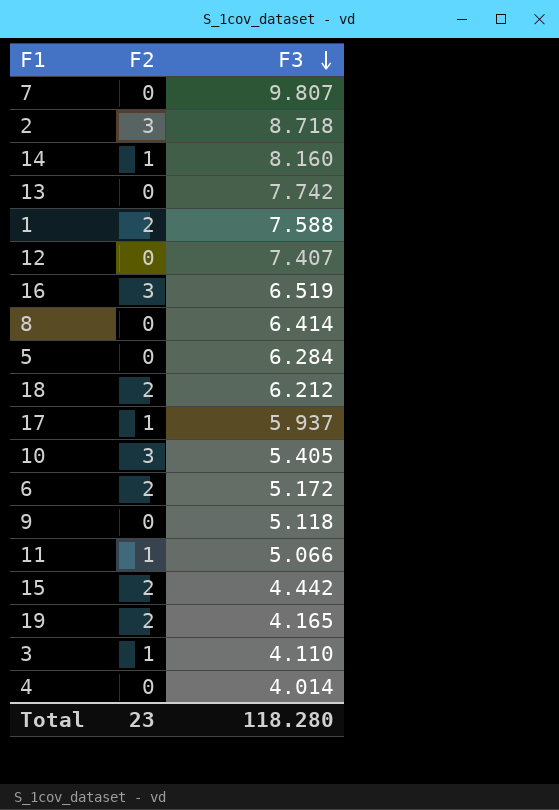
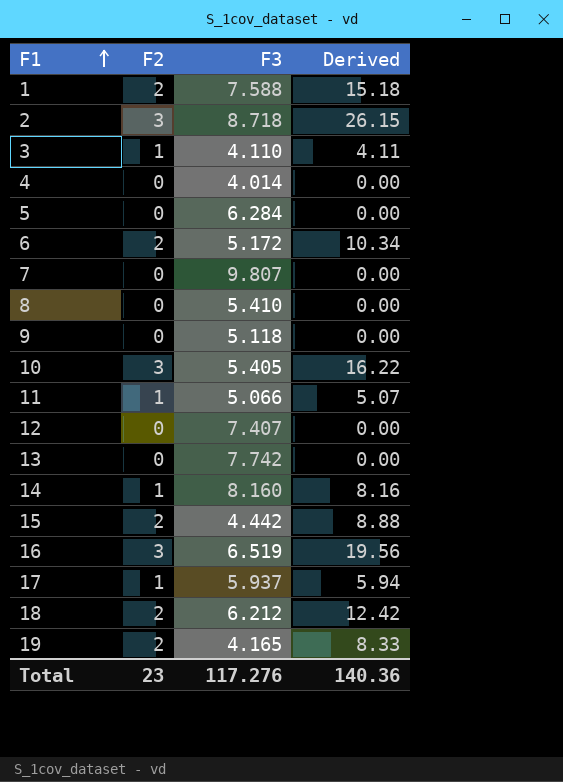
row order: F3 descending -> F1 ascending
column Derived | formula: none -> [F2] * [F3]
8 | F3: 6.414 -> 5.410
Total | F3: 118.280 -> 117.276

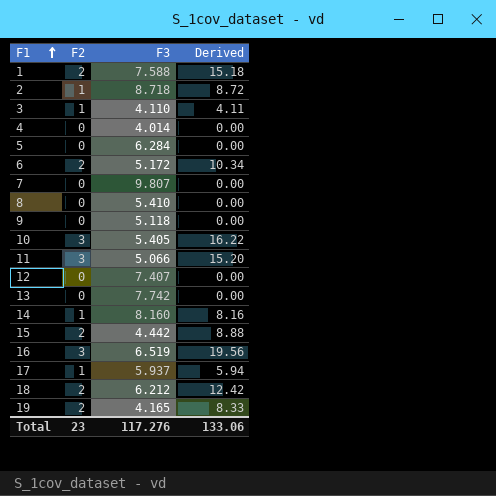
2 | F2: 3 -> 1
2 | Derived: 26.15 -> 8.72
11 | F2: 1 -> 3
11 | Derived: 5.07 -> 15.20
Total | Derived: 140.36 -> 133.06

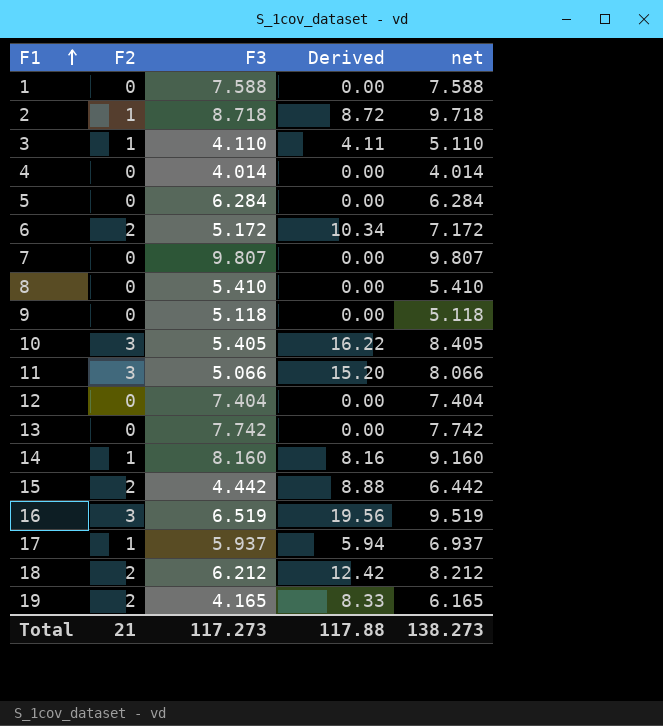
column net | formula: none -> [F2] + [F3]
1 | F2: 2 -> 0
1 | Derived: 15.18 -> 0.00
12 | F3: 7.407 -> 7.404
Total | F2: 23 -> 21
Total | F3: 117.276 -> 117.273
Total | Derived: 133.06 -> 117.88

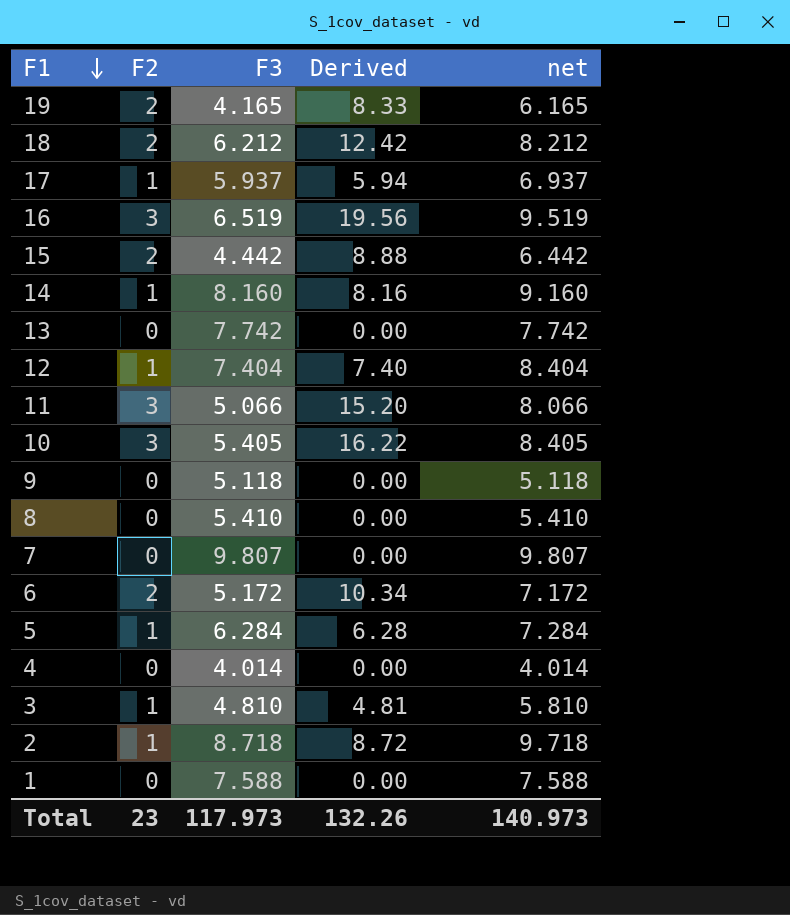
row order: F1 ascending -> F1 descending
12 | F2: 0 -> 1
12 | Derived: 0.00 -> 7.40
12 | net: 7.404 -> 8.404
5 | F2: 0 -> 1
5 | Derived: 0.00 -> 6.28
5 | net: 6.284 -> 7.284
3 | F3: 4.110 -> 4.810
3 | Derived: 4.11 -> 4.81
3 | net: 5.110 -> 5.810
Total | F2: 21 -> 23
Total | F3: 117.273 -> 117.973
Total | Derived: 117.88 -> 132.26
Total | net: 138.273 -> 140.973

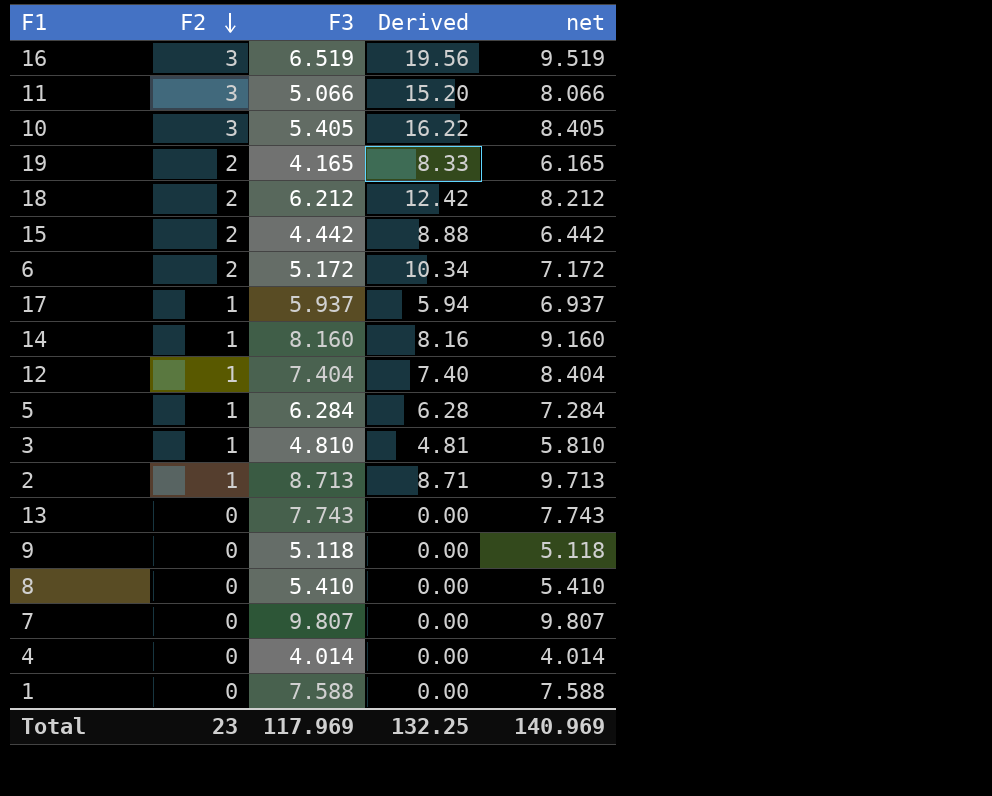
row order: F1 descending -> F2 descending
2 | F3: 8.718 -> 8.713
2 | Derived: 8.72 -> 8.71
2 | net: 9.718 -> 9.713
13 | F3: 7.742 -> 7.743
13 | net: 7.742 -> 7.743
Total | F3: 117.973 -> 117.969
Total | Derived: 132.26 -> 132.25
Total | net: 140.973 -> 140.969

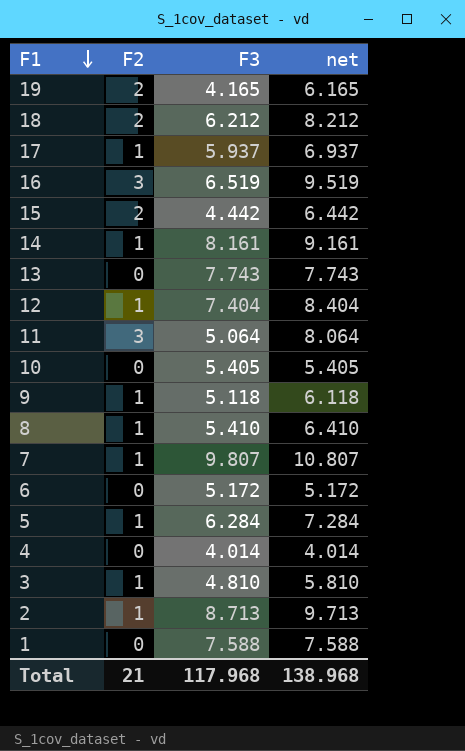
row order: F2 descending -> F1 descending
column Derived | formula: [F2] * [F3] -> none
14 | F3: 8.160 -> 8.161
14 | net: 9.160 -> 9.161
11 | F3: 5.066 -> 5.064
11 | net: 8.066 -> 8.064
10 | F2: 3 -> 0
10 | net: 8.405 -> 5.405
9 | F2: 0 -> 1
9 | net: 5.118 -> 6.118
8 | F2: 0 -> 1
8 | net: 5.410 -> 6.410
7 | F2: 0 -> 1
7 | net: 9.807 -> 10.807
6 | F2: 2 -> 0
6 | net: 7.172 -> 5.172
Total | F2: 23 -> 21
Total | F3: 117.969 -> 117.968
Total | net: 140.969 -> 138.968

